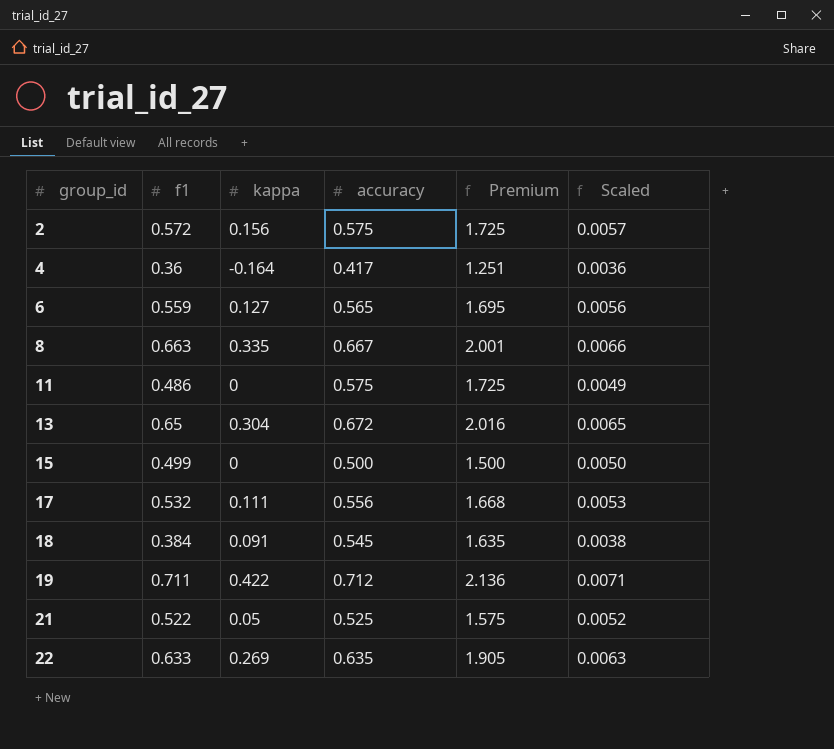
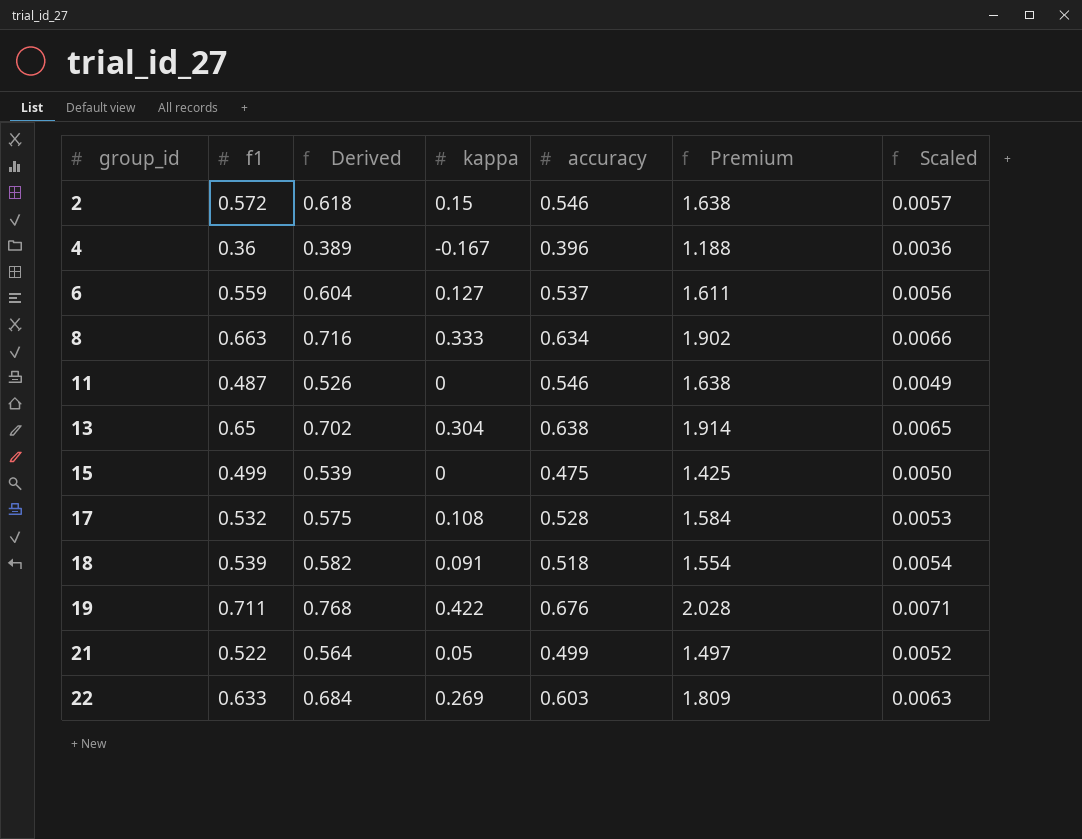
column Derived | formula: none -> [f1] * 1.08
2 | kappa: 0.156 -> 0.15
2 | accuracy: 0.575 -> 0.546
2 | Premium: 1.725 -> 1.638
4 | kappa: -0.164 -> -0.167
4 | accuracy: 0.417 -> 0.396
4 | Premium: 1.251 -> 1.188
6 | accuracy: 0.565 -> 0.537
6 | Premium: 1.695 -> 1.611
8 | kappa: 0.335 -> 0.333
8 | accuracy: 0.667 -> 0.634
8 | Premium: 2.001 -> 1.902
11 | f1: 0.486 -> 0.487
11 | accuracy: 0.575 -> 0.546
11 | Premium: 1.725 -> 1.638
13 | accuracy: 0.672 -> 0.638
13 | Premium: 2.016 -> 1.914
15 | accuracy: 0.500 -> 0.475
15 | Premium: 1.500 -> 1.425
17 | kappa: 0.111 -> 0.108
17 | accuracy: 0.556 -> 0.528
17 | Premium: 1.668 -> 1.584
18 | f1: 0.384 -> 0.539
18 | accuracy: 0.545 -> 0.518
18 | Premium: 1.635 -> 1.554
18 | Scaled: 0.0038 -> 0.0054
19 | accuracy: 0.712 -> 0.676
19 | Premium: 2.136 -> 2.028
21 | accuracy: 0.525 -> 0.499
21 | Premium: 1.575 -> 1.497
22 | accuracy: 0.635 -> 0.603
22 | Premium: 1.905 -> 1.809

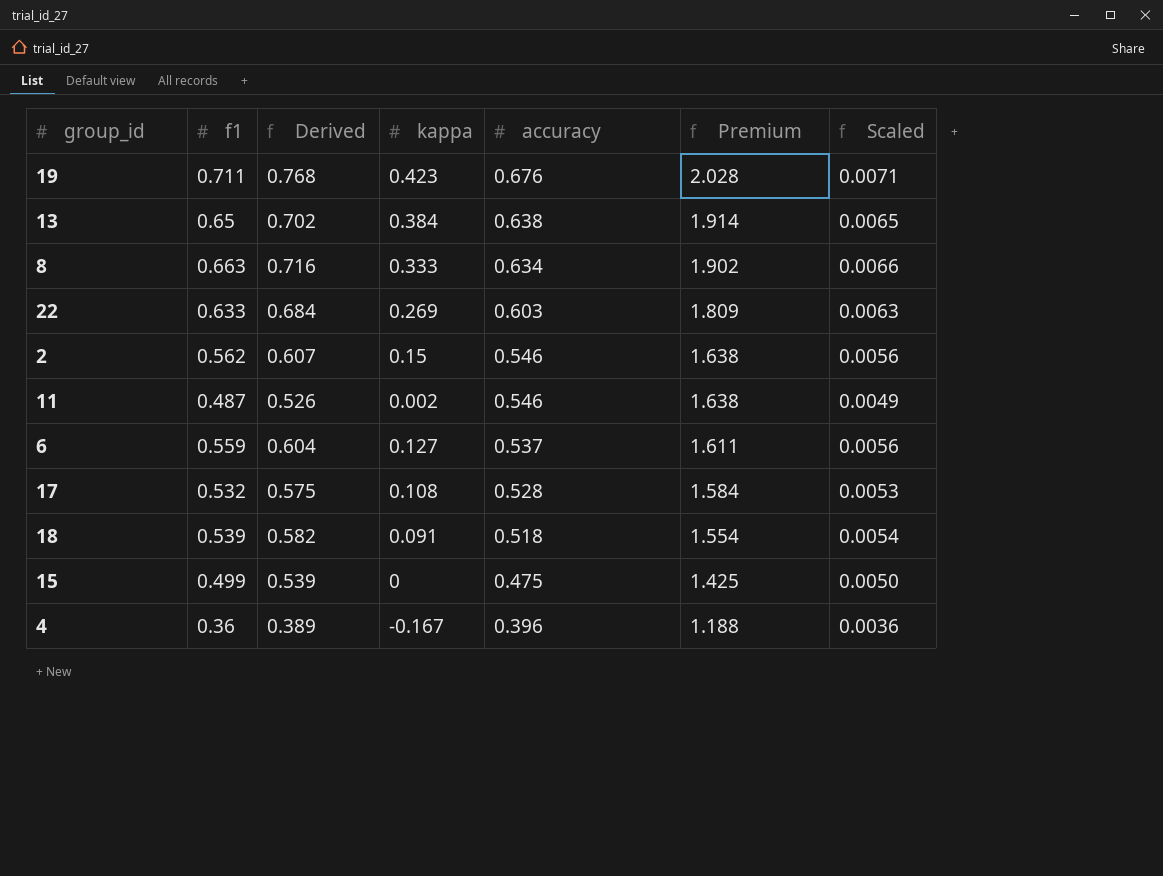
row order: group_id ascending -> accuracy descending
row 21: 0.522 | 0.564 | 0.05 | 0.499 | 1.497 | 0.0052 -> none
19 | kappa: 0.422 -> 0.423
13 | kappa: 0.304 -> 0.384
2 | f1: 0.572 -> 0.562
2 | Derived: 0.618 -> 0.607
2 | Scaled: 0.0057 -> 0.0056
11 | kappa: 0 -> 0.002

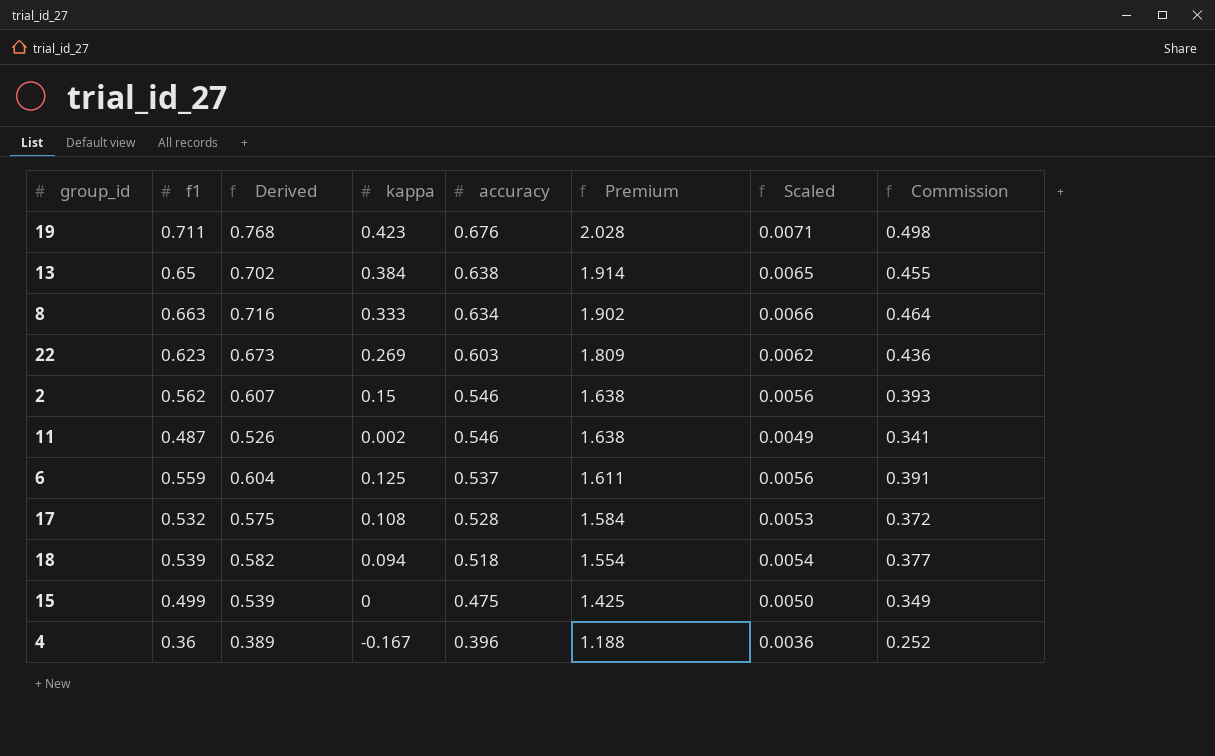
column Commission | formula: none -> [f1] * 0.7
22 | f1: 0.633 -> 0.623
22 | Derived: 0.684 -> 0.673
22 | Scaled: 0.0063 -> 0.0062
6 | kappa: 0.127 -> 0.125
18 | kappa: 0.091 -> 0.094

